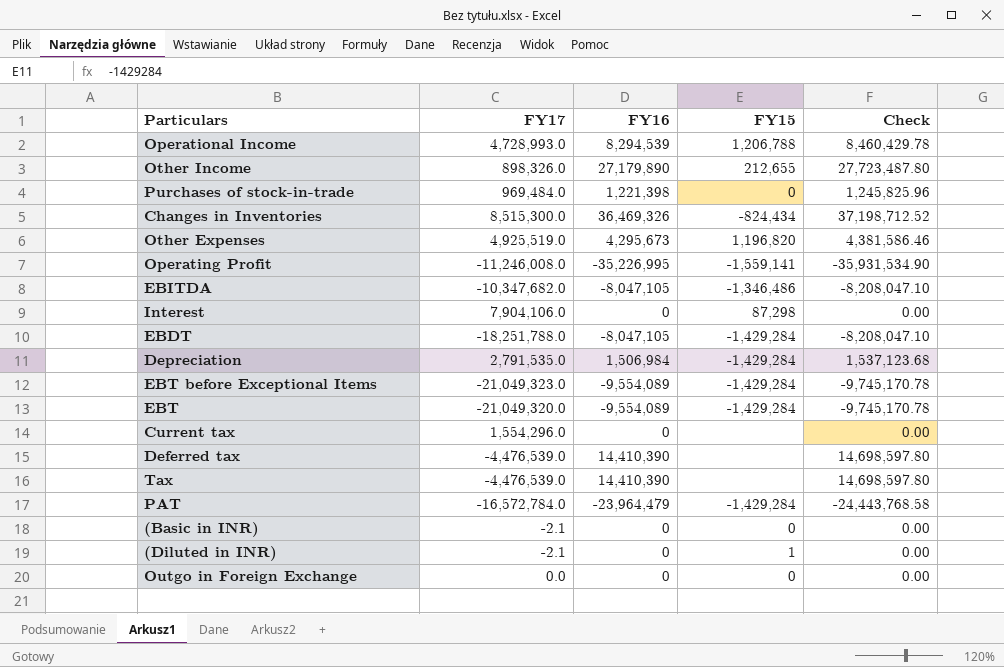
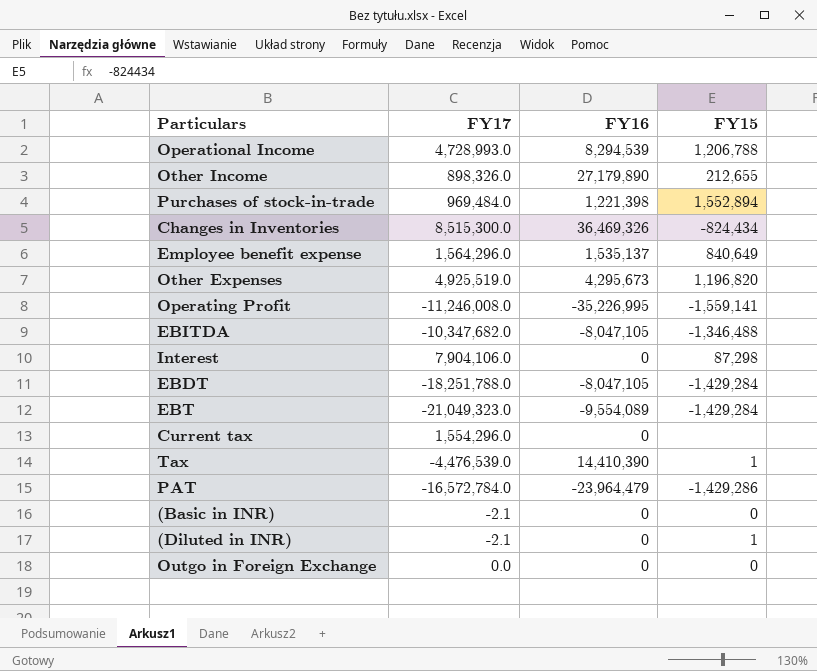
column Check | formula: [FY16] * 1.02 -> none
row Depreciation: 2,791,535.0 | 1,506,984 | -1,429,284 | 1,537,123.68 -> none
row EBT before Exceptional Items: -21,049,323.0 | -9,554,089 | -1,429,284 | -9,745,170.78 -> none
row Deferred tax: -4,476,539.0 | 14,410,390 | none | 14,698,597.80 -> none
Purchases of stock-in-trade | FY15: 0 -> 1,552,894
row Employee benefit expense: none -> 1,564,296.0 | 1,535,137 | 840,649
EBITDA | FY15: -1,346,486 -> -1,346,488
EBT | FY17: -21,049,320.0 -> -21,049,323.0
Tax | FY15: none -> 1
PAT | FY15: -1,429,284 -> -1,429,286

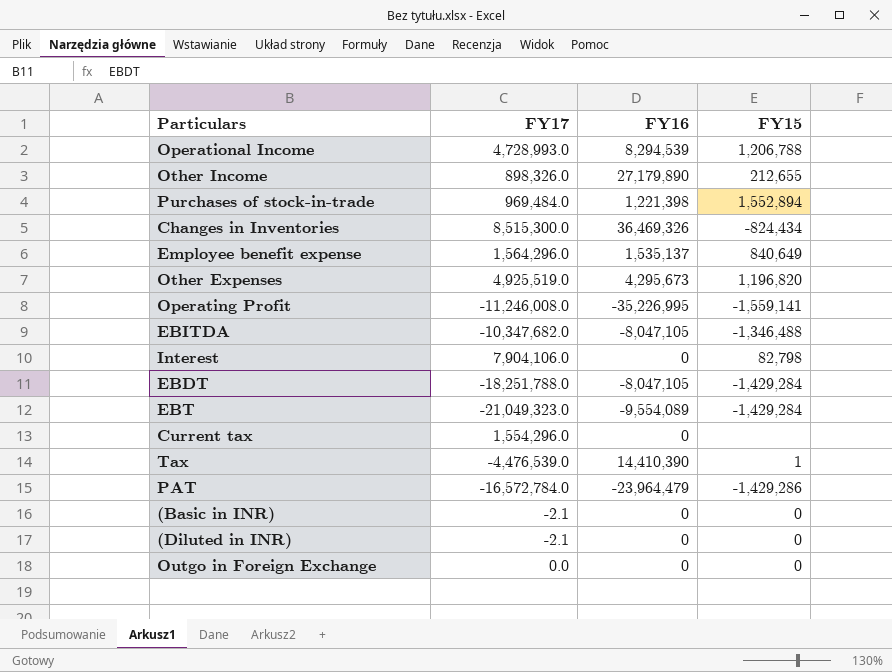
Interest | FY15: 87,298 -> 82,798
(Diluted in INR) | FY15: 1 -> 0

